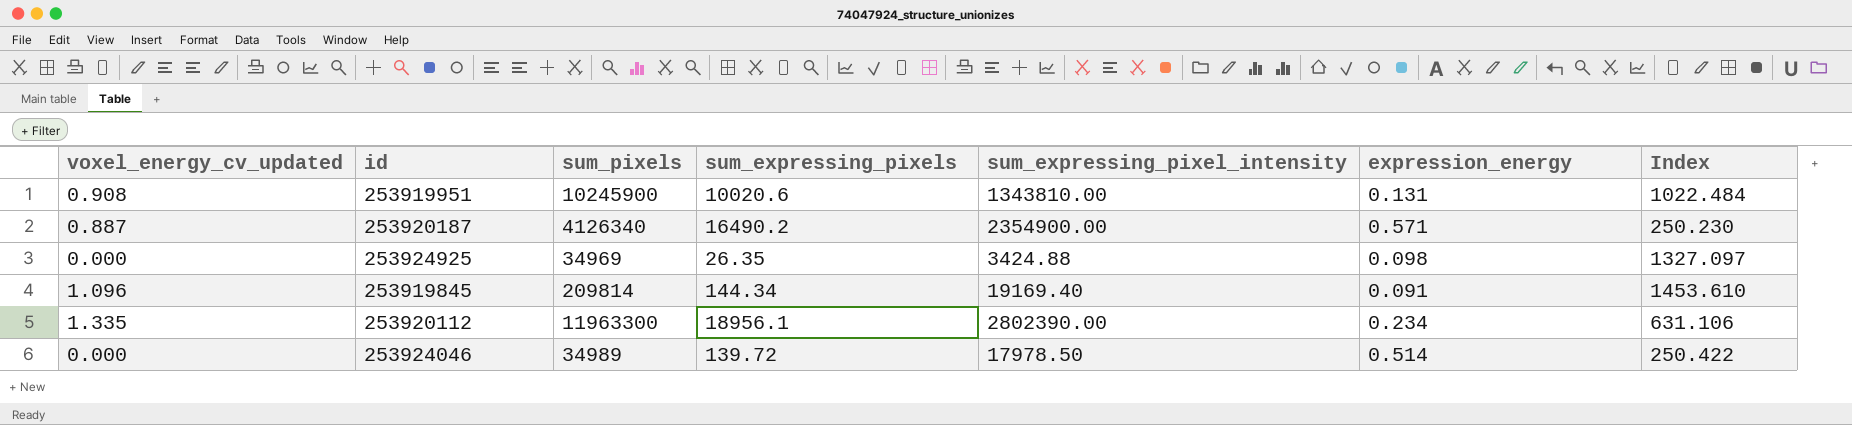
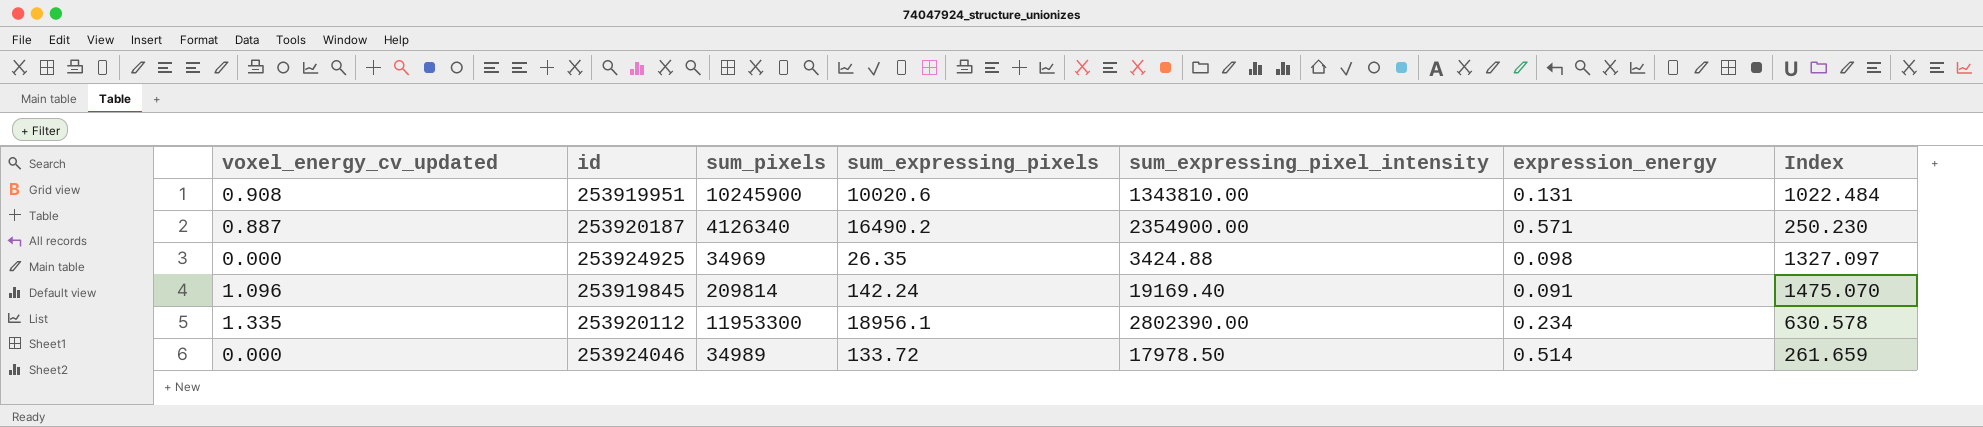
253919845 | sum_expressing_pixels: 144.34 -> 142.24
253919845 | Index: 1453.610 -> 1475.070
253920112 | sum_pixels: 11963300 -> 11953300
253920112 | Index: 631.106 -> 630.578
253924046 | sum_expressing_pixels: 139.72 -> 133.72
253924046 | Index: 250.422 -> 261.659

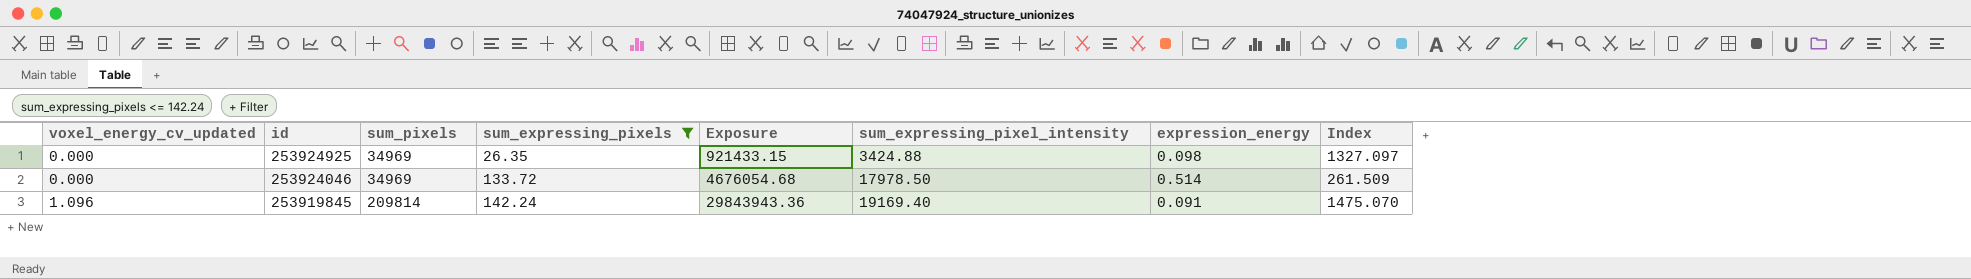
filter: none -> sum_expressing_pixels <= 142.24
row order: none -> voxel_energy_cv_updated ascending
column Exposure | formula: none -> [sum_pixels] * [sum_expressing_pixels]
253924046 | sum_pixels: 34989 -> 34969
253924046 | Index: 261.659 -> 261.509

